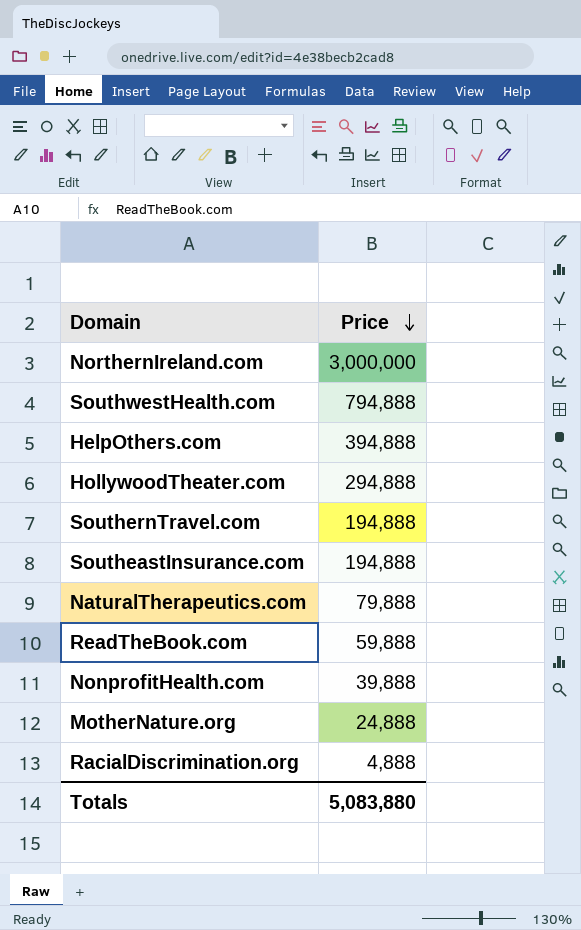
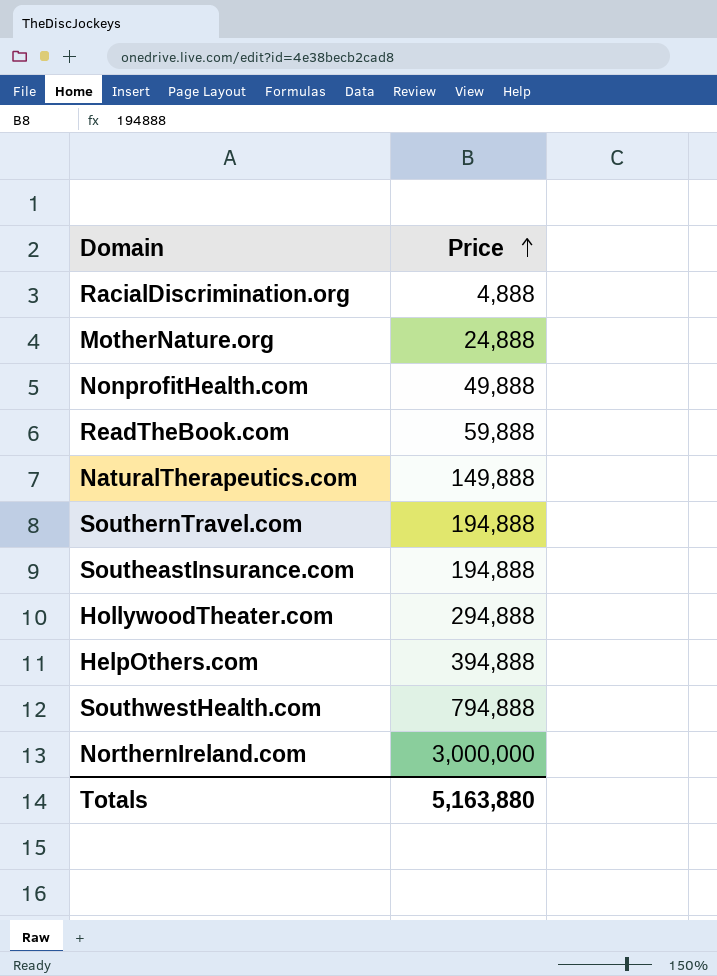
row order: Price descending -> Price ascending
NonprofitHealth.com | Price: 39,888 -> 49,888
NaturalTherapeutics.com | Price: 79,888 -> 149,888
Totals | Price: 5,083,880 -> 5,163,880

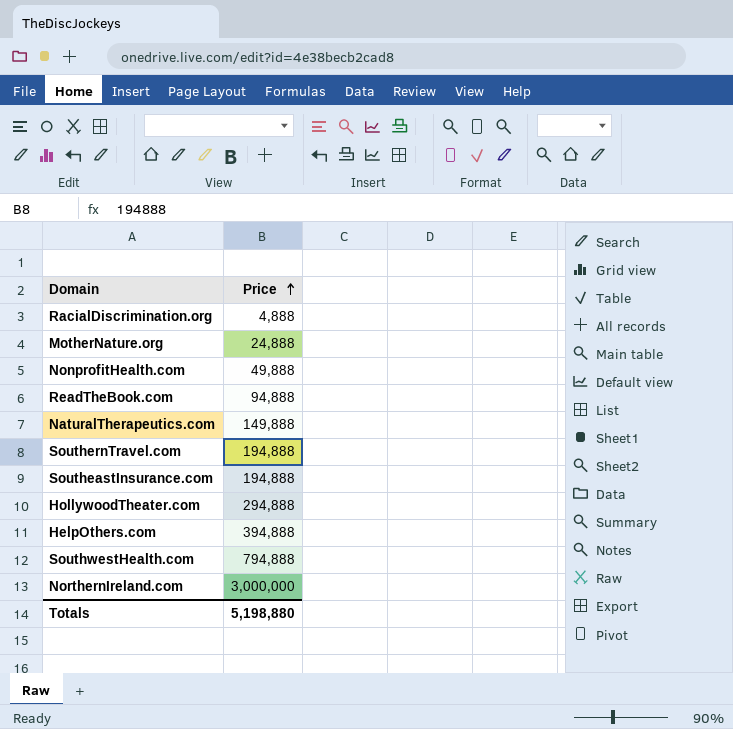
ReadTheBook.com | Price: 59,888 -> 94,888
Totals | Price: 5,163,880 -> 5,198,880

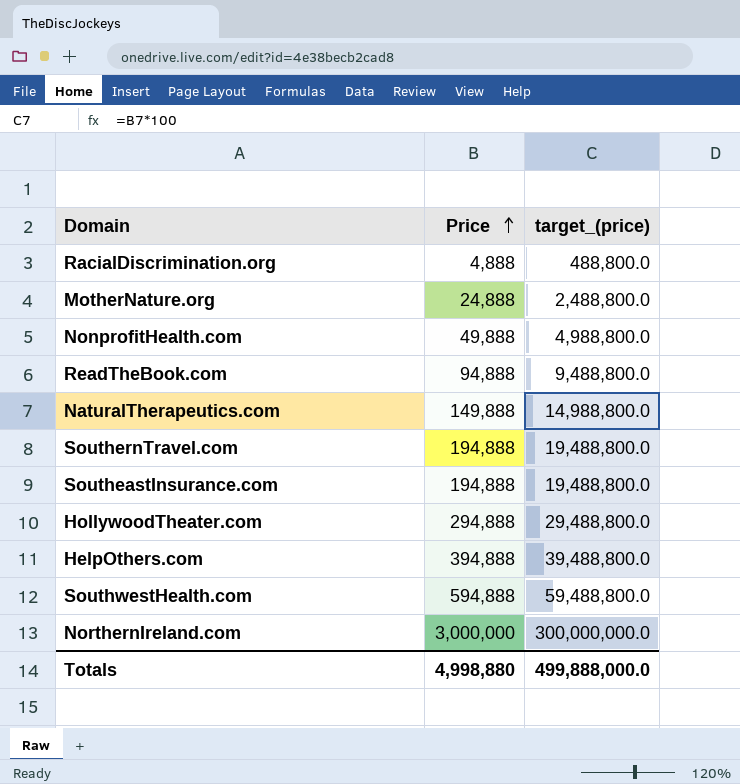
column target_(price) | formula: none -> [Price] * 100
SouthwestHealth.com | Price: 794,888 -> 594,888
Totals | Price: 5,198,880 -> 4,998,880

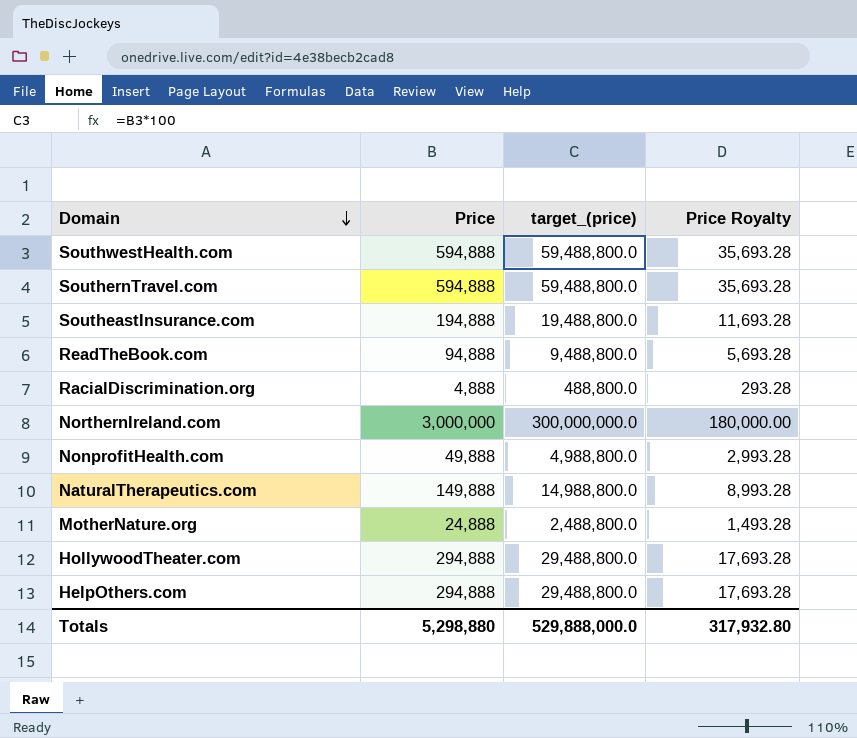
row order: Price ascending -> Domain descending
column Price Royalty | formula: none -> [Price] * 0.06
SouthernTravel.com | Price: 194,888 -> 594,888
SouthernTravel.com | target_(price): 19,488,800.0 -> 59,488,800.0
HelpOthers.com | Price: 394,888 -> 294,888
HelpOthers.com | target_(price): 39,488,800.0 -> 29,488,800.0
Totals | Price: 4,998,880 -> 5,298,880
Totals | target_(price): 499,888,000.0 -> 529,888,000.0

